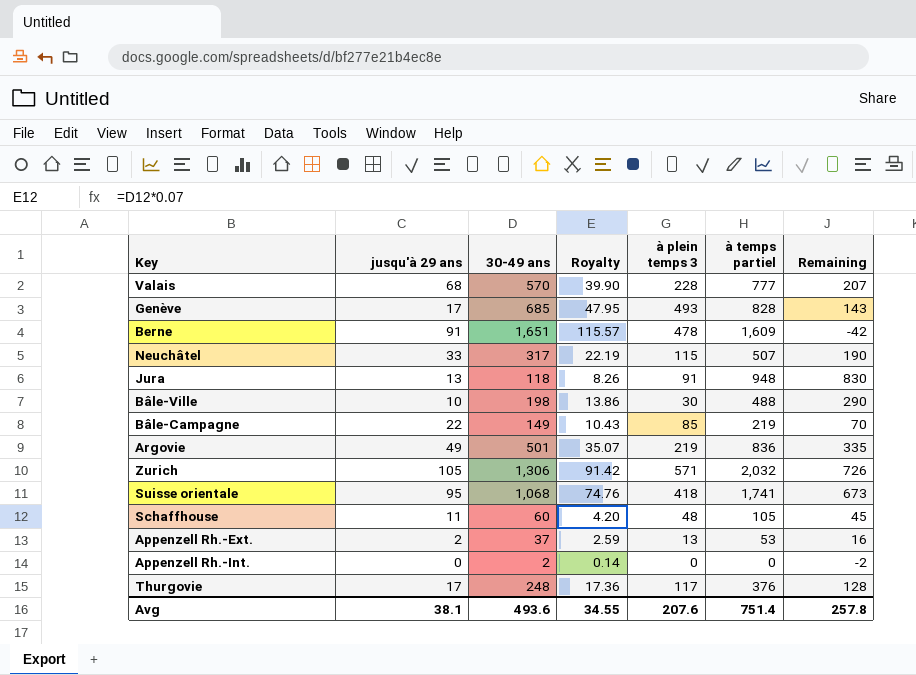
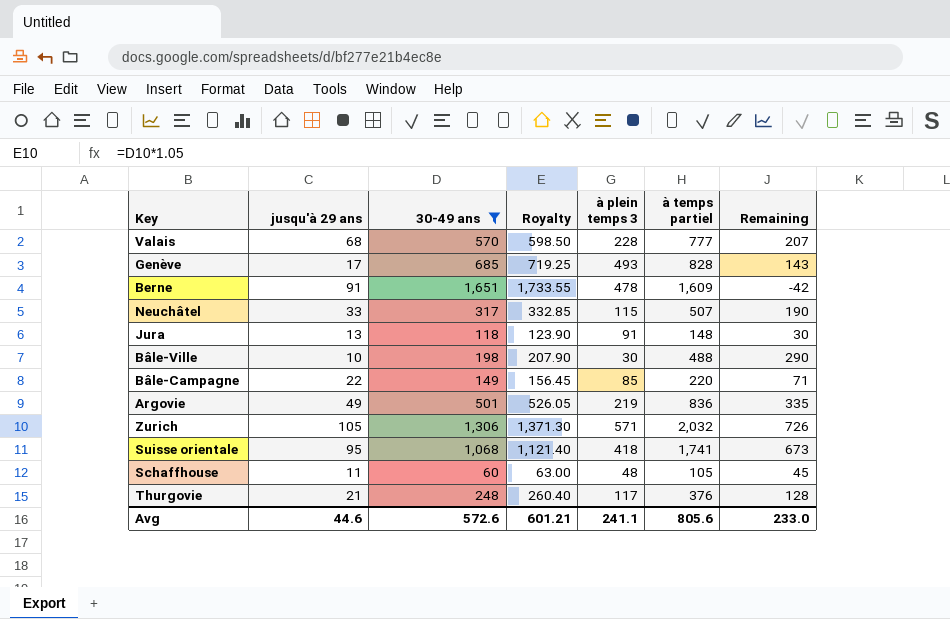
filter: none -> 30-49 ans >= 60
column Royalty | formula: [30-49 ans] * 0.07 -> [30-49 ans] * 1.05
Jura | à temps partiel: 948 -> 148
Jura | Remaining: 830 -> 30
Bâle-Campagne | à temps partiel: 219 -> 220
Bâle-Campagne | Remaining: 70 -> 71
Thurgovie | jusqu'à 29 ans: 17 -> 21
Avg | jusqu'à 29 ans: 38.1 -> 44.6
Avg | 30-49 ans: 493.6 -> 572.6
Avg | Royalty: 34.55 -> 601.21
Avg | à plein temps 3: 207.6 -> 241.1
Avg | à temps partiel: 751.4 -> 805.6
Avg | Remaining: 257.8 -> 233.0

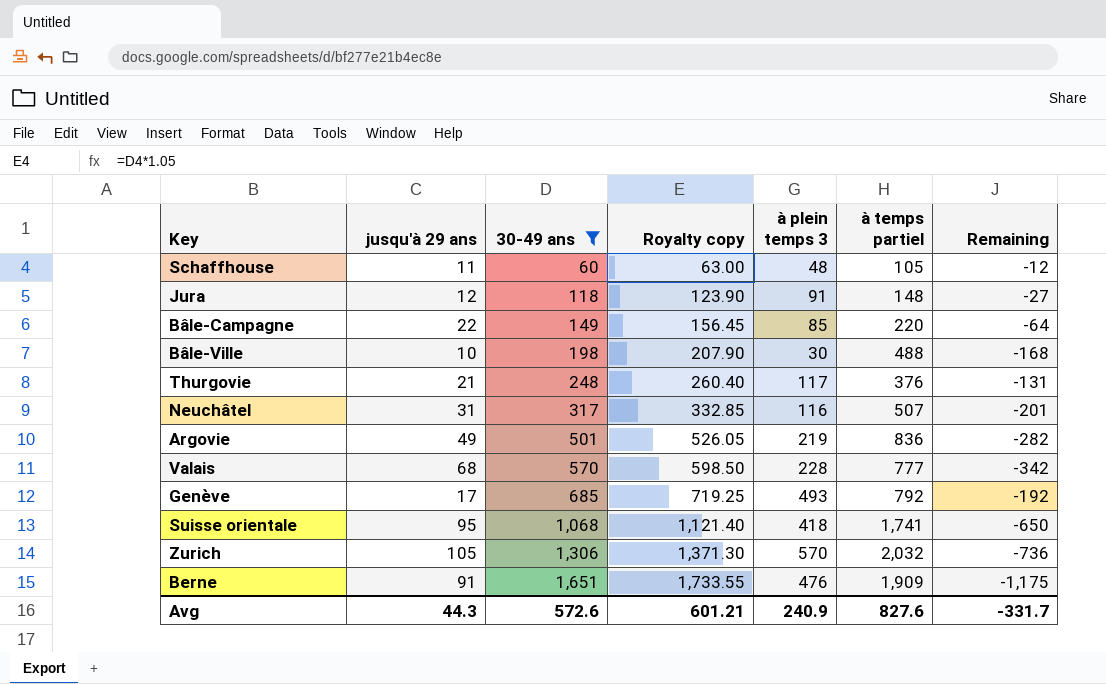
row order: none -> 30-49 ans ascending
column name: Royalty -> Royalty copy
column Remaining | formula: [à temps partiel] - [30-49 ans] -> [à plein temps 3] - [30-49 ans]
Jura | jusqu'à 29 ans: 13 -> 12
Neuchâtel | jusqu'à 29 ans: 33 -> 31
Neuchâtel | à plein temps 3: 115 -> 116
Genève | à temps partiel: 828 -> 792
Zurich | à plein temps 3: 571 -> 570
Berne | à plein temps 3: 478 -> 476
Berne | à temps partiel: 1,609 -> 1,909
Avg | jusqu'à 29 ans: 44.6 -> 44.3
Avg | à plein temps 3: 241.1 -> 240.9
Avg | à temps partiel: 805.6 -> 827.6
Avg | Remaining: 233.0 -> -331.7

